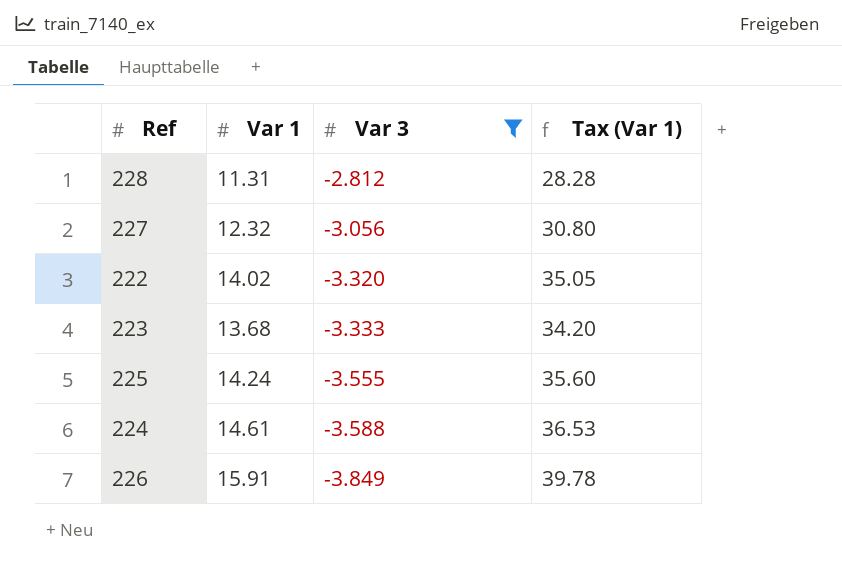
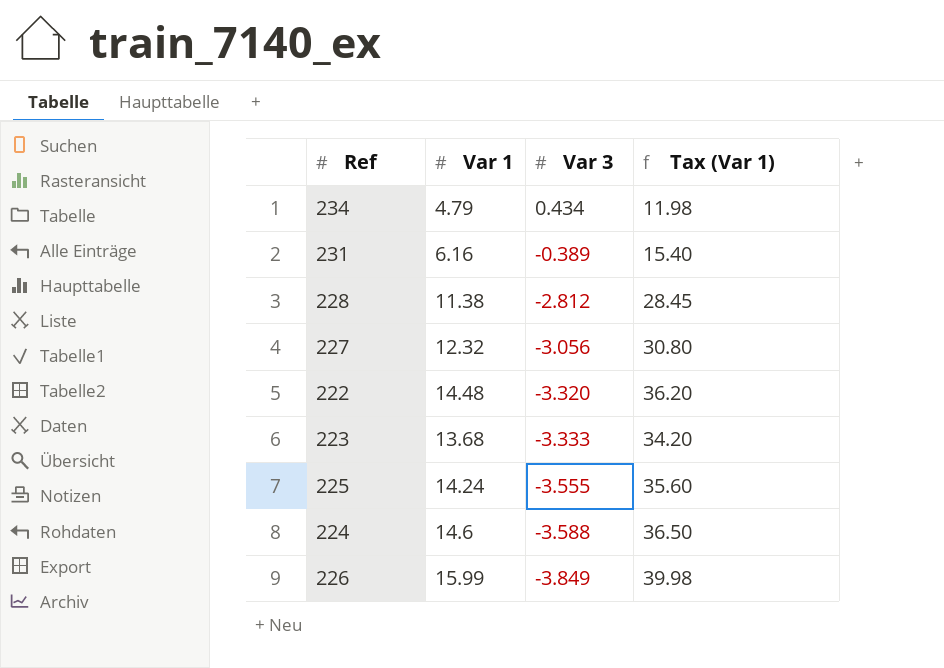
filter: Var 3 <= -2.812 -> none
228 | Var 1: 11.31 -> 11.38
228 | Tax (Var 1): 28.28 -> 28.45
222 | Var 1: 14.02 -> 14.48
222 | Tax (Var 1): 35.05 -> 36.20
224 | Var 1: 14.61 -> 14.6
224 | Tax (Var 1): 36.53 -> 36.50
226 | Var 1: 15.91 -> 15.99
226 | Tax (Var 1): 39.78 -> 39.98

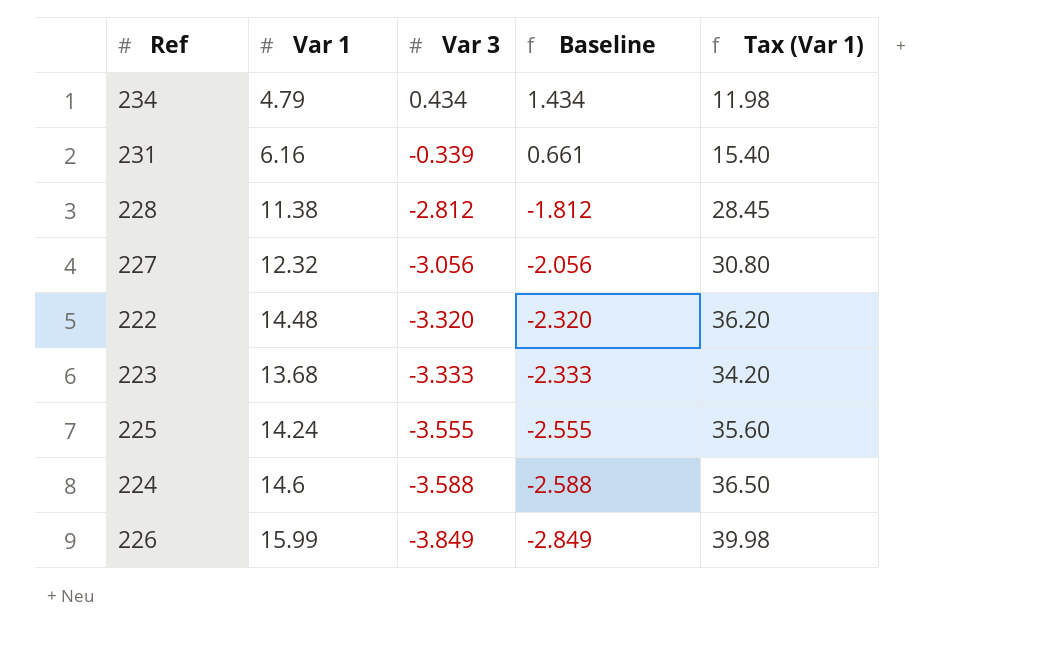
column Baseline | formula: none -> [Var 3] + 1
231 | Var 3: -0.389 -> -0.339

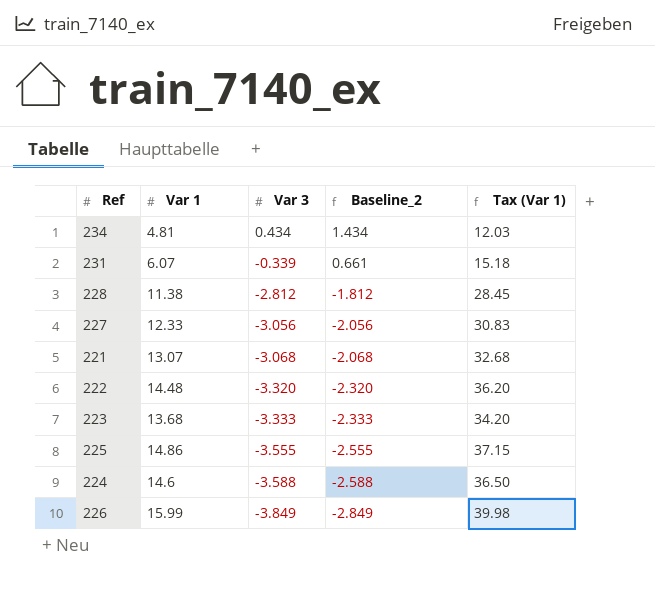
column name: Baseline -> Baseline_2
234 | Var 1: 4.79 -> 4.81
234 | Tax (Var 1): 11.98 -> 12.03
231 | Var 1: 6.16 -> 6.07
231 | Tax (Var 1): 15.40 -> 15.18
227 | Var 1: 12.32 -> 12.33
227 | Tax (Var 1): 30.80 -> 30.83
row 221: none -> 13.07 | -3.068 | -2.068 | 32.68
225 | Var 1: 14.24 -> 14.86
225 | Tax (Var 1): 35.60 -> 37.15

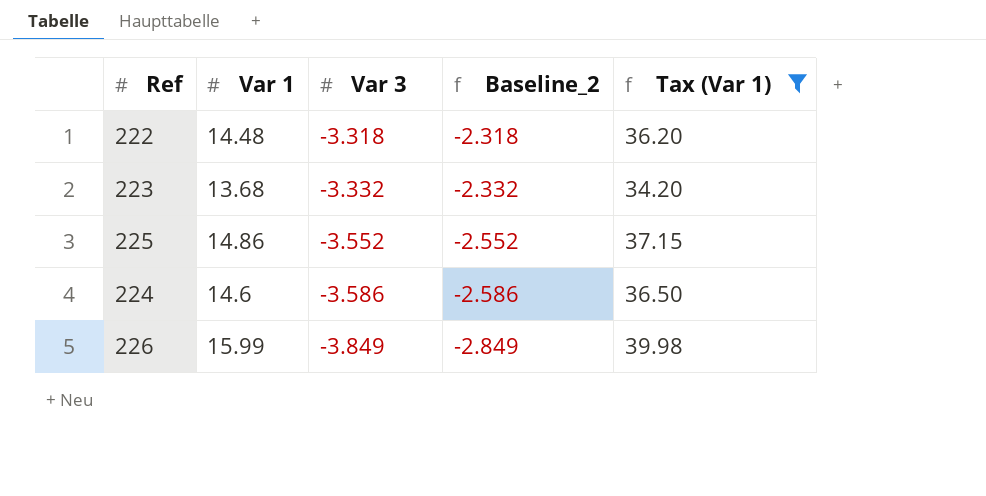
filter: none -> Tax (Var 1) >= 34.20
222 | Var 3: -3.320 -> -3.318
222 | Baseline_2: -2.320 -> -2.318
223 | Var 3: -3.333 -> -3.332
223 | Baseline_2: -2.333 -> -2.332
225 | Var 3: -3.555 -> -3.552
225 | Baseline_2: -2.555 -> -2.552
224 | Var 3: -3.588 -> -3.586
224 | Baseline_2: -2.588 -> -2.586

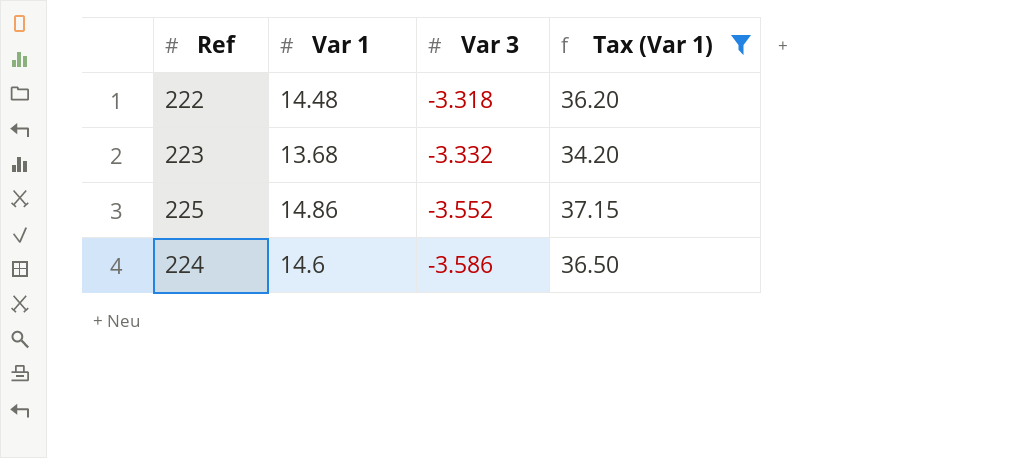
column Baseline_2 | formula: [Var 3] + 1 -> none
row 226: 15.99 | -3.849 | -2.849 | 39.98 -> none

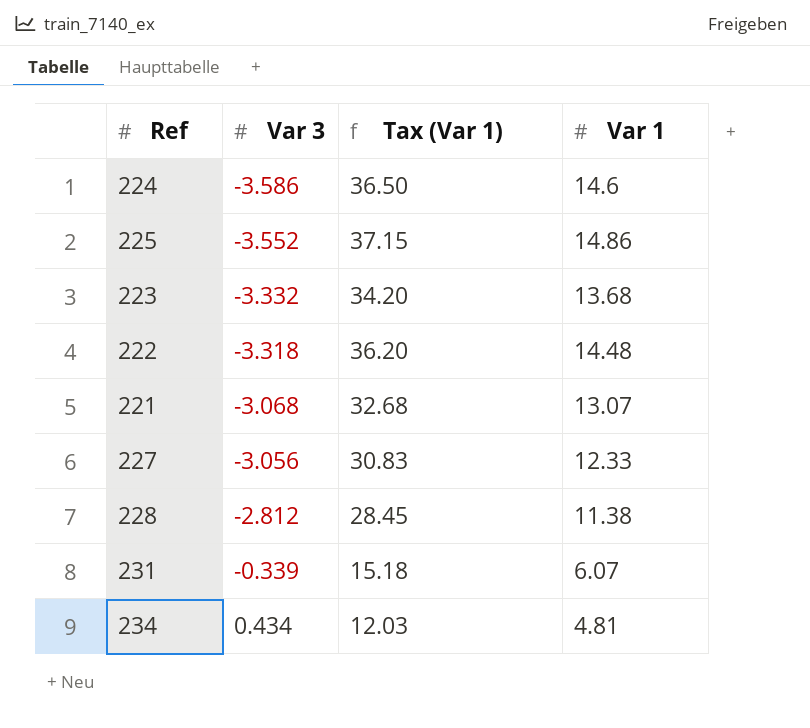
filter: Tax (Var 1) >= 34.20 -> none
row order: Var 3 descending -> Var 3 ascending
column Var 1 | position: 2 -> 4

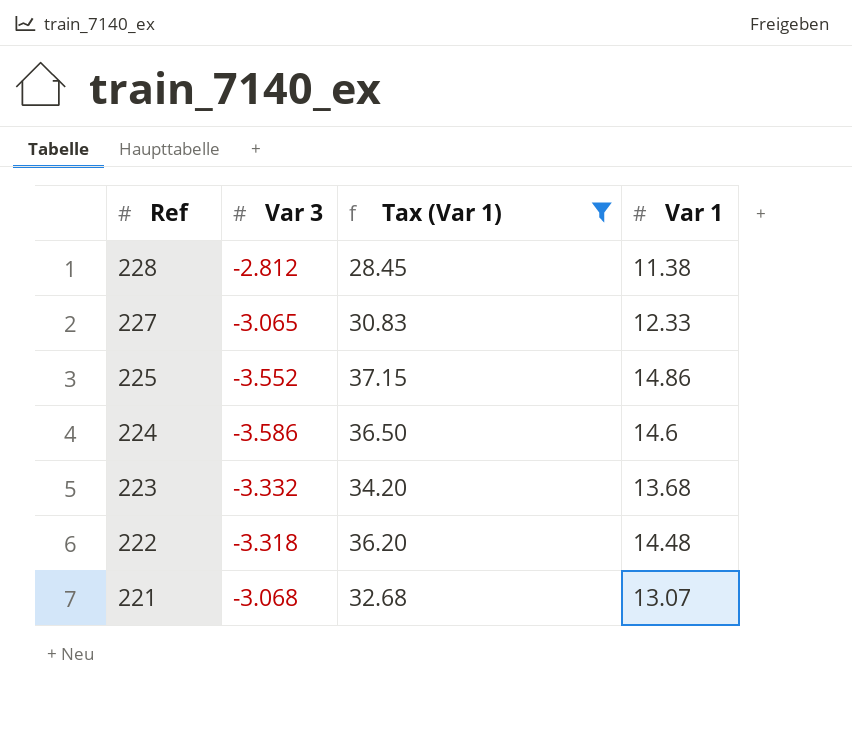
filter: none -> Tax (Var 1) >= 28.45
row order: Var 3 ascending -> Ref descending
227 | Var 3: -3.056 -> -3.065

